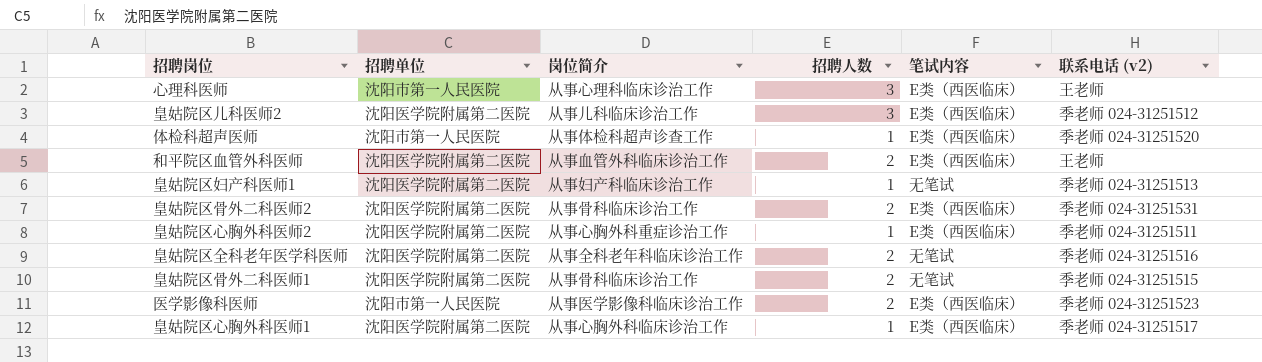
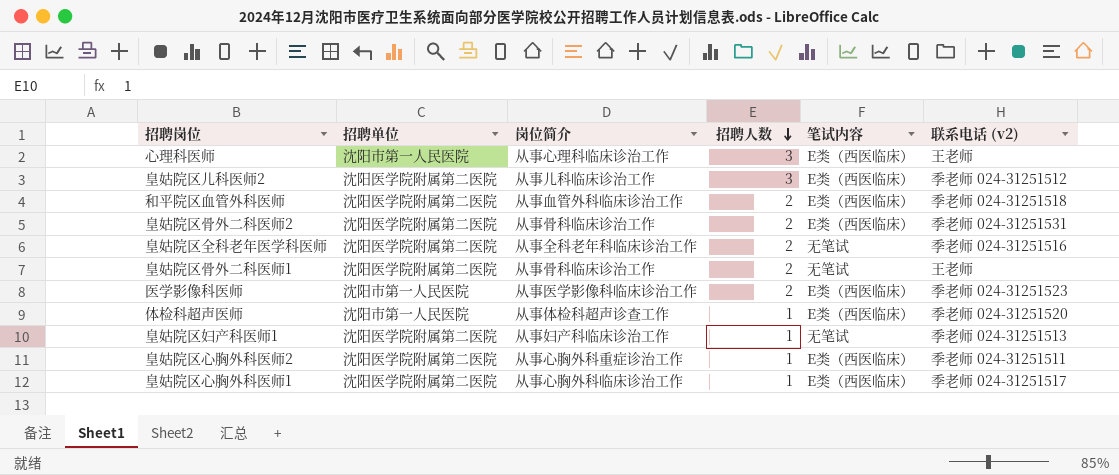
row order: none -> 招聘人数 descending
和平院区血管外科医师 | 联系电话 (v2): 王老师 -> 季老师 024-31251518
皇姑院区骨外二科医师1 | 联系电话 (v2): 季老师 024-31251515 -> 王老师

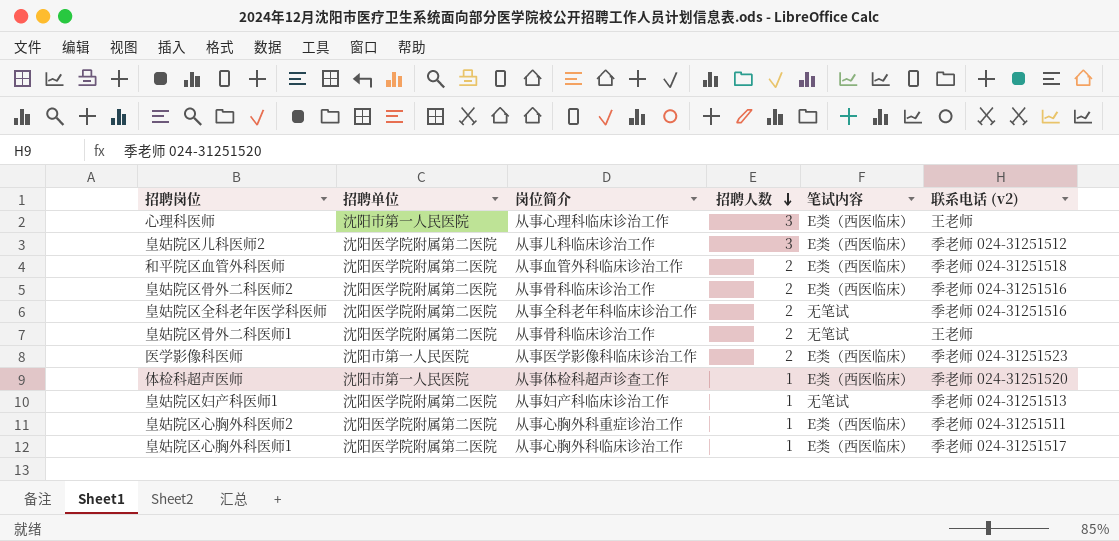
皇姑院区骨外二科医师2 | 联系电话 (v2): 季老师 024-31251531 -> 季老师 024-31251516

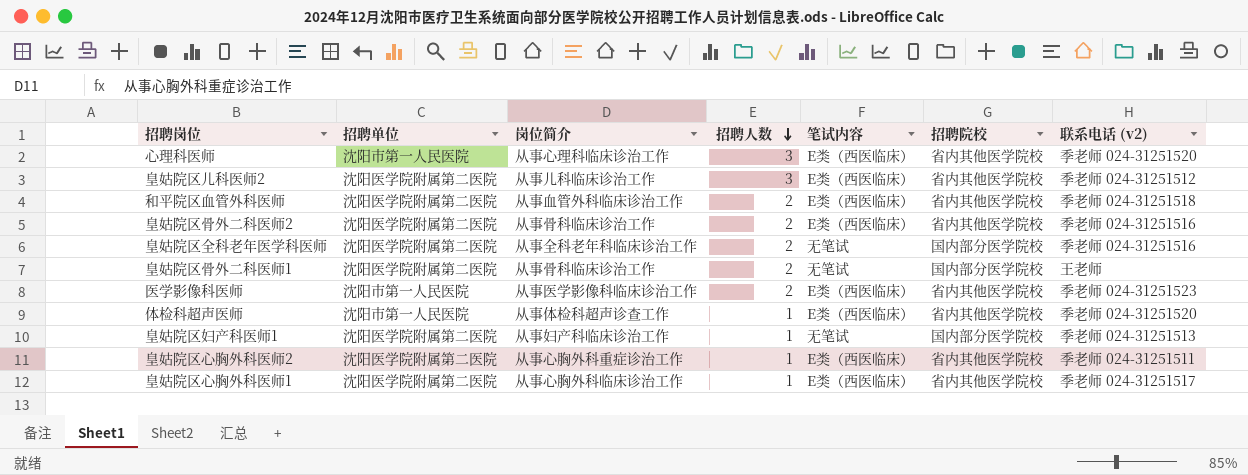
column 招聘院校 | position: none -> 6
心理科医师 | 联系电话 (v2): 王老师 -> 季老师 024-31251520

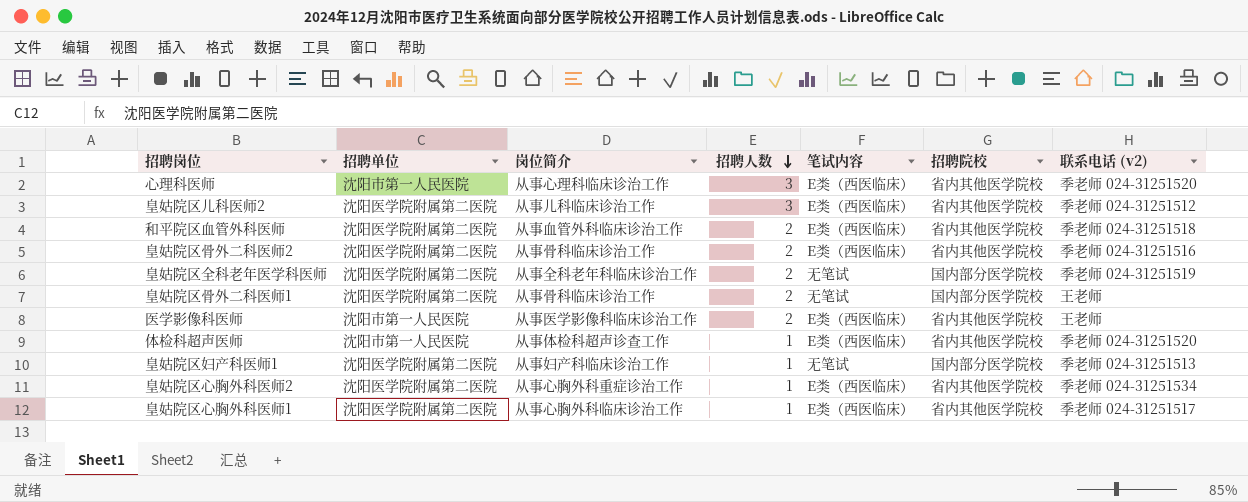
皇姑院区全科老年医学科医师 | 联系电话 (v2): 季老师 024-31251516 -> 季老师 024-31251519
医学影像科医师 | 联系电话 (v2): 季老师 024-31251523 -> 王老师
皇姑院区心胸外科医师2 | 联系电话 (v2): 季老师 024-31251511 -> 季老师 024-31251534

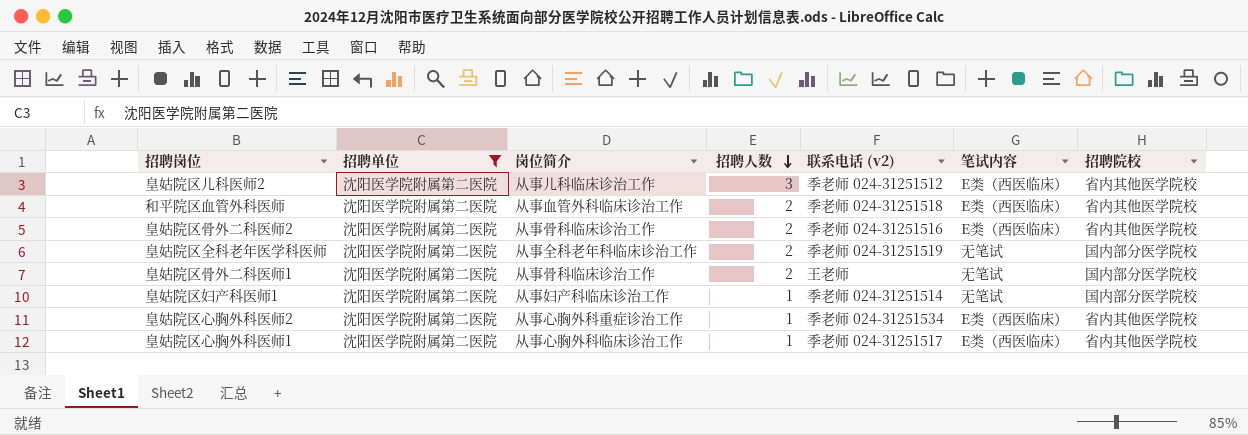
filter: none -> 招聘单位 = 沈阳医学院附属第二医院
column 联系电话 (v2) | position: 7 -> 5
皇姑院区妇产科医师1 | 联系电话 (v2): 季老师 024-31251513 -> 季老师 024-31251514

